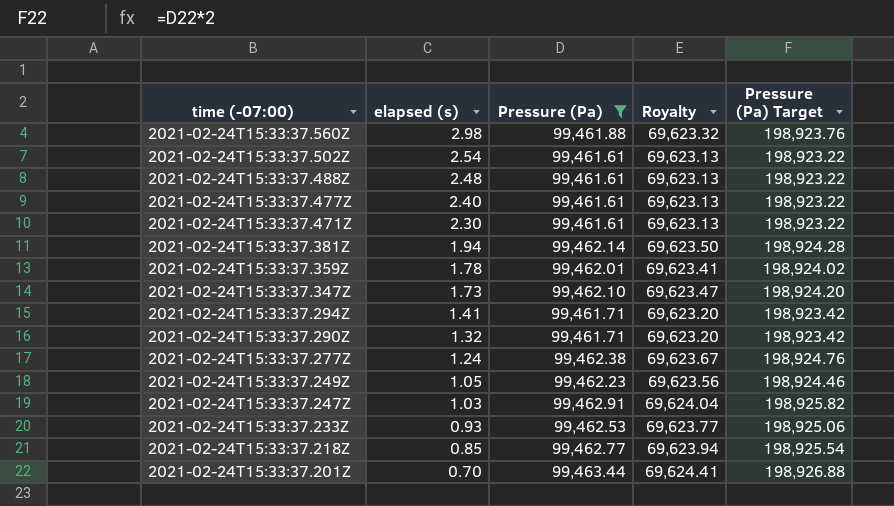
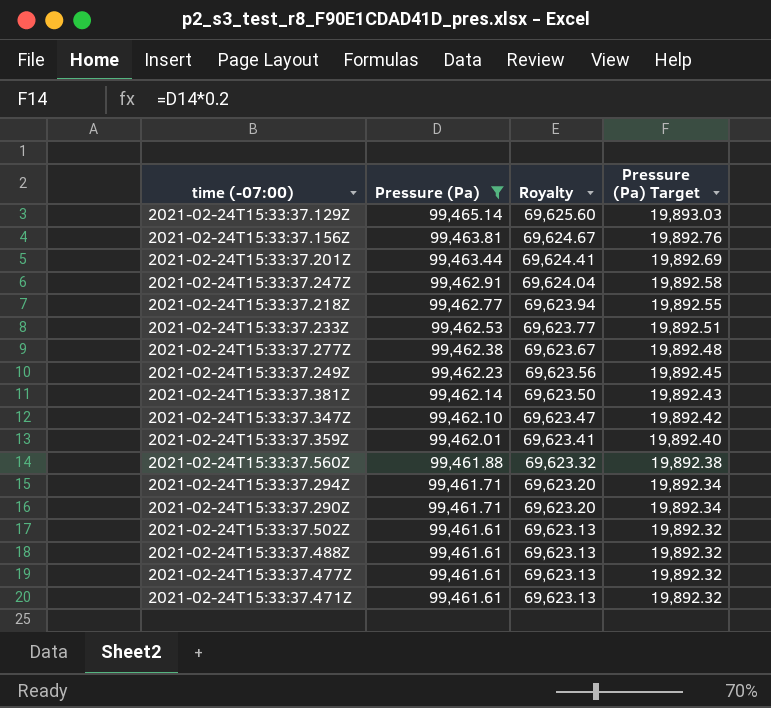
row order: time (-07:00) descending -> Pressure (Pa) descending
column elapsed (s) | position: 2 -> none
column Pressure (Pa) Target | formula: [Pressure (Pa)] * 2 -> [Pressure (Pa)] * 0.2
row 2021-02-24T15:33:37.129Z: none -> 99,465.14 | 69,625.60 | 19,893.03
row 2021-02-24T15:33:37.156Z: none -> 99,463.81 | 69,624.67 | 19,892.76

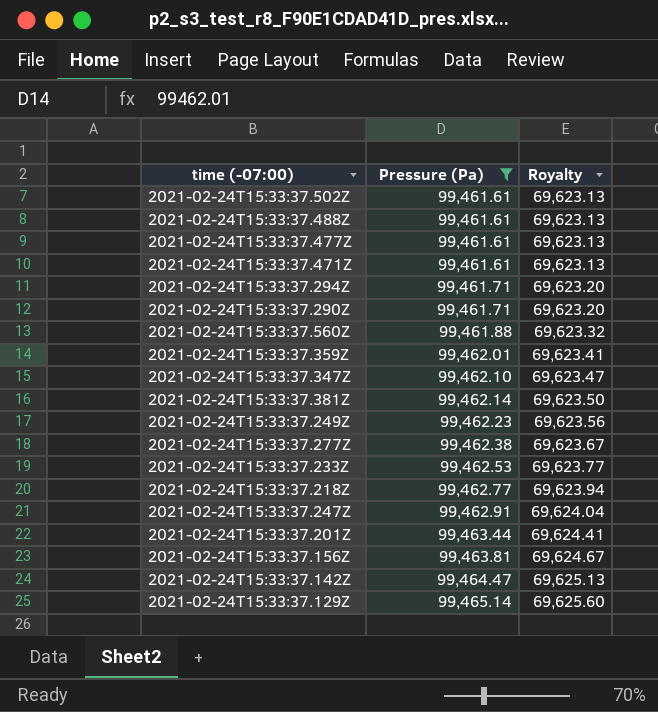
row order: Pressure (Pa) descending -> Pressure (Pa) ascending
column Pressure (Pa) Target | formula: [Pressure (Pa)] * 0.2 -> none
row 2021-02-24T15:33:37.142Z: none -> 99,464.47 | 69,625.13

